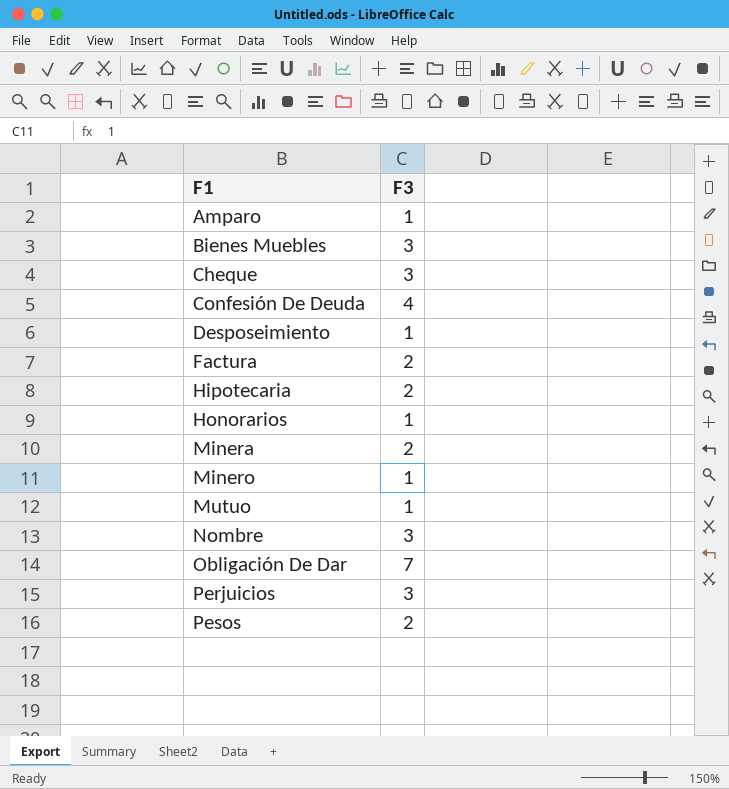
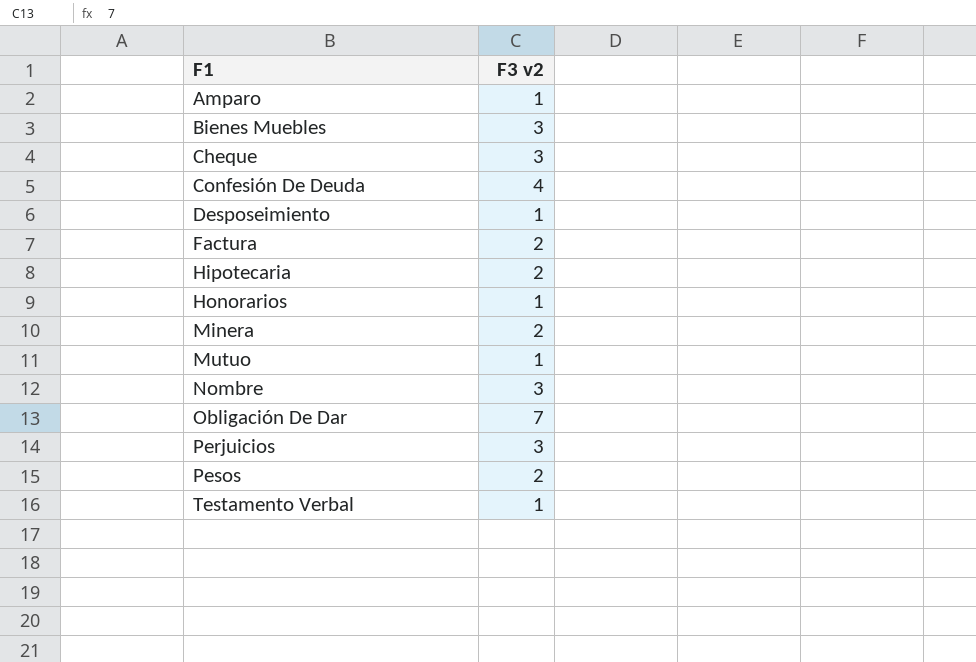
column name: F3 -> F3 v2
row Minero: 1 -> none
row Testamento Verbal: none -> 1

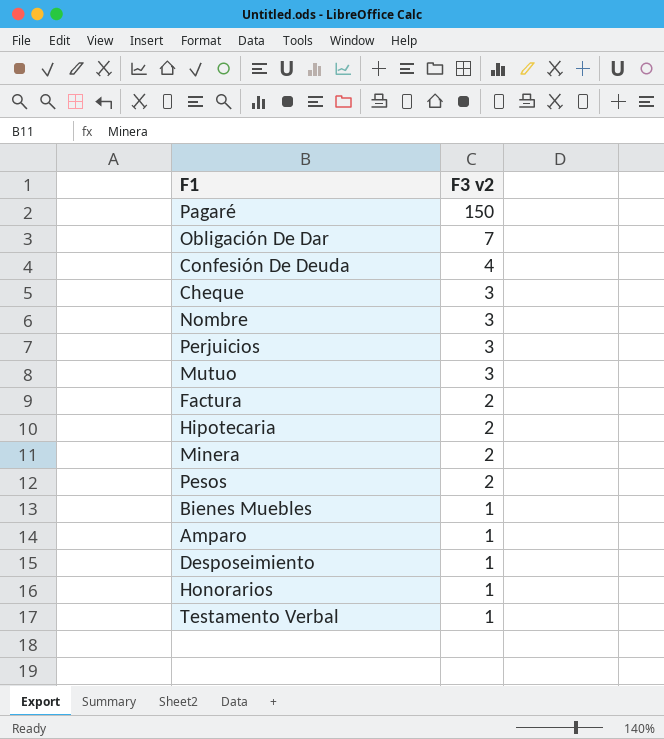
row order: F1 ascending -> F3 v2 descending
row Pagaré: none -> 150
Mutuo | F3 v2: 1 -> 3
Bienes Muebles | F3 v2: 3 -> 1

